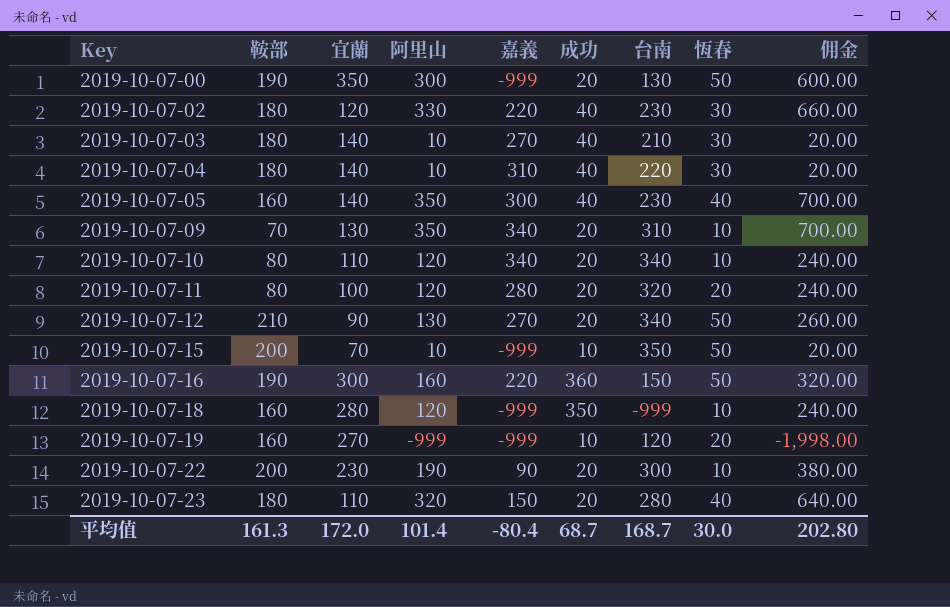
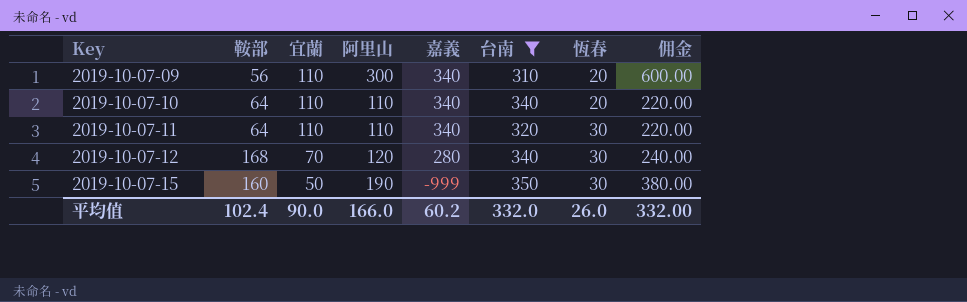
filter: none -> 台南 >= 310
column 成功 | position: 6 -> none
2019-10-07-09 | 鞍部: 70 -> 56
2019-10-07-09 | 宜蘭: 130 -> 110
2019-10-07-09 | 阿里山: 350 -> 300
2019-10-07-09 | 恆春: 10 -> 20
2019-10-07-09 | 佣金: 700.00 -> 600.00
2019-10-07-10 | 鞍部: 80 -> 64
2019-10-07-10 | 阿里山: 120 -> 110
2019-10-07-10 | 恆春: 10 -> 20
2019-10-07-10 | 佣金: 240.00 -> 220.00
2019-10-07-11 | 鞍部: 80 -> 64
2019-10-07-11 | 宜蘭: 100 -> 110
2019-10-07-11 | 阿里山: 120 -> 110
2019-10-07-11 | 嘉義: 280 -> 340
2019-10-07-11 | 恆春: 20 -> 30
2019-10-07-11 | 佣金: 240.00 -> 220.00
2019-10-07-12 | 鞍部: 210 -> 168
2019-10-07-12 | 宜蘭: 90 -> 70
2019-10-07-12 | 阿里山: 130 -> 120
2019-10-07-12 | 嘉義: 270 -> 280
2019-10-07-12 | 恆春: 50 -> 30
2019-10-07-12 | 佣金: 260.00 -> 240.00
2019-10-07-15 | 鞍部: 200 -> 160
2019-10-07-15 | 宜蘭: 70 -> 50
2019-10-07-15 | 阿里山: 10 -> 190
2019-10-07-15 | 恆春: 50 -> 30
2019-10-07-15 | 佣金: 20.00 -> 380.00
平均值 | 鞍部: 161.3 -> 102.4
平均值 | 宜蘭: 172.0 -> 90.0
平均值 | 阿里山: 101.4 -> 166.0
平均值 | 嘉義: -80.4 -> 60.2
平均值 | 台南: 168.7 -> 332.0
平均值 | 恆春: 30.0 -> 26.0
平均值 | 佣金: 202.80 -> 332.00

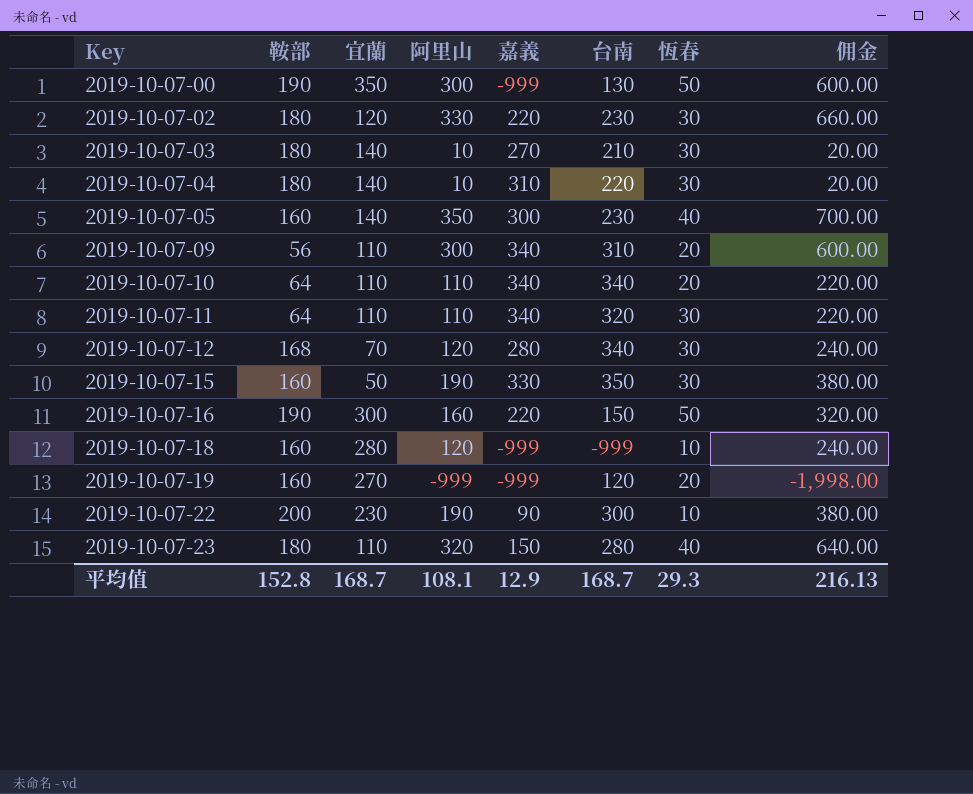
filter: 台南 >= 310 -> none
2019-10-07-15 | 嘉義: -999 -> 330
平均值 | 鞍部: 102.4 -> 152.8
平均值 | 宜蘭: 90.0 -> 168.7
平均值 | 阿里山: 166.0 -> 108.1
平均值 | 嘉義: 60.2 -> 12.9
平均值 | 台南: 332.0 -> 168.7
平均值 | 恆春: 26.0 -> 29.3
平均值 | 佣金: 332.00 -> 216.13

